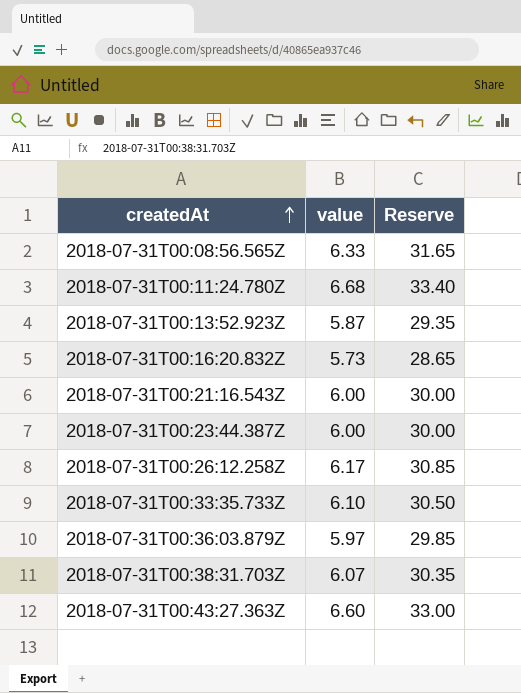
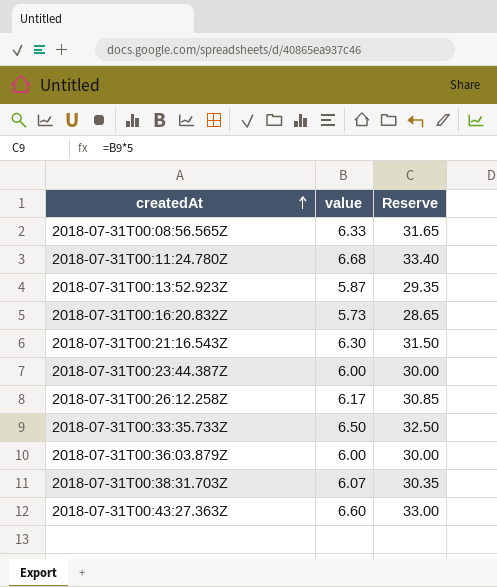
2018-07-31T00:21:16.543Z | value: 6.00 -> 6.30
2018-07-31T00:21:16.543Z | Reserve: 30.00 -> 31.50
2018-07-31T00:33:35.733Z | value: 6.10 -> 6.50
2018-07-31T00:33:35.733Z | Reserve: 30.50 -> 32.50
2018-07-31T00:36:03.879Z | value: 5.97 -> 6.00
2018-07-31T00:36:03.879Z | Reserve: 29.85 -> 30.00

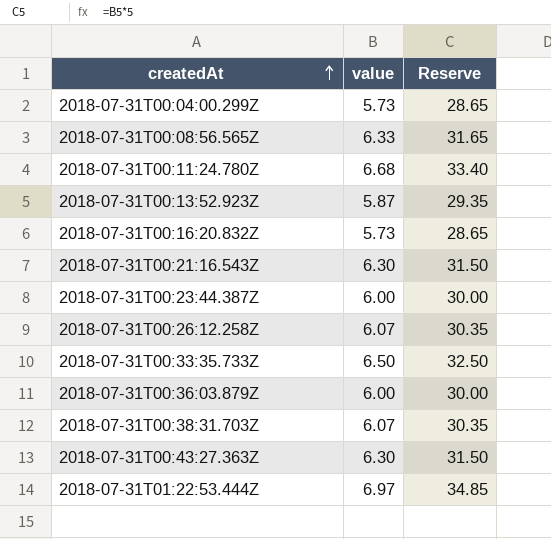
row 2018-07-31T00:04:00.299Z: none -> 5.73 | 28.65
2018-07-31T00:26:12.258Z | value: 6.17 -> 6.07
2018-07-31T00:26:12.258Z | Reserve: 30.85 -> 30.35
2018-07-31T00:43:27.363Z | value: 6.60 -> 6.30
2018-07-31T00:43:27.363Z | Reserve: 33.00 -> 31.50
row 2018-07-31T01:22:53.444Z: none -> 6.97 | 34.85

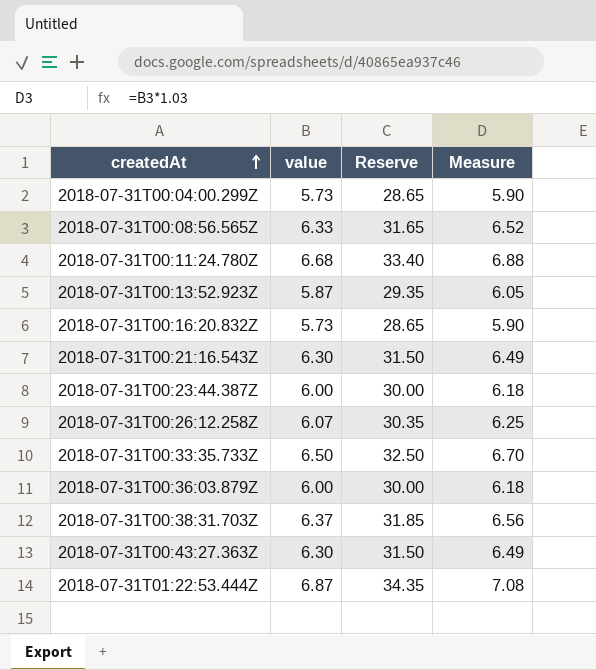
column Measure | formula: none -> [value] * 1.03
2018-07-31T00:38:31.703Z | value: 6.07 -> 6.37
2018-07-31T00:38:31.703Z | Reserve: 30.35 -> 31.85
2018-07-31T01:22:53.444Z | value: 6.97 -> 6.87
2018-07-31T01:22:53.444Z | Reserve: 34.85 -> 34.35

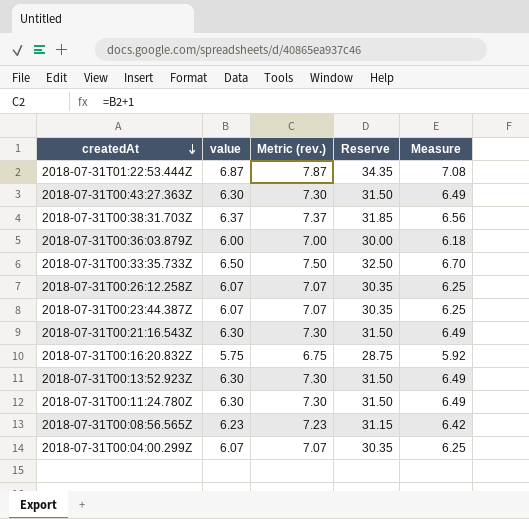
row order: createdAt ascending -> createdAt descending
column Metric (rev.) | formula: none -> [value] + 1
2018-07-31T00:23:44.387Z | value: 6.00 -> 6.07
2018-07-31T00:23:44.387Z | Reserve: 30.00 -> 30.35
2018-07-31T00:23:44.387Z | Measure: 6.18 -> 6.25
2018-07-31T00:16:20.832Z | value: 5.73 -> 5.75
2018-07-31T00:16:20.832Z | Reserve: 28.65 -> 28.75
2018-07-31T00:16:20.832Z | Measure: 5.90 -> 5.92
2018-07-31T00:13:52.923Z | value: 5.87 -> 6.30
2018-07-31T00:13:52.923Z | Reserve: 29.35 -> 31.50
2018-07-31T00:13:52.923Z | Measure: 6.05 -> 6.49
2018-07-31T00:11:24.780Z | value: 6.68 -> 6.30
2018-07-31T00:11:24.780Z | Reserve: 33.40 -> 31.50
2018-07-31T00:11:24.780Z | Measure: 6.88 -> 6.49
2018-07-31T00:08:56.565Z | value: 6.33 -> 6.23
2018-07-31T00:08:56.565Z | Reserve: 31.65 -> 31.15
2018-07-31T00:08:56.565Z | Measure: 6.52 -> 6.42
2018-07-31T00:04:00.299Z | value: 5.73 -> 6.07
2018-07-31T00:04:00.299Z | Reserve: 28.65 -> 30.35
2018-07-31T00:04:00.299Z | Measure: 5.90 -> 6.25

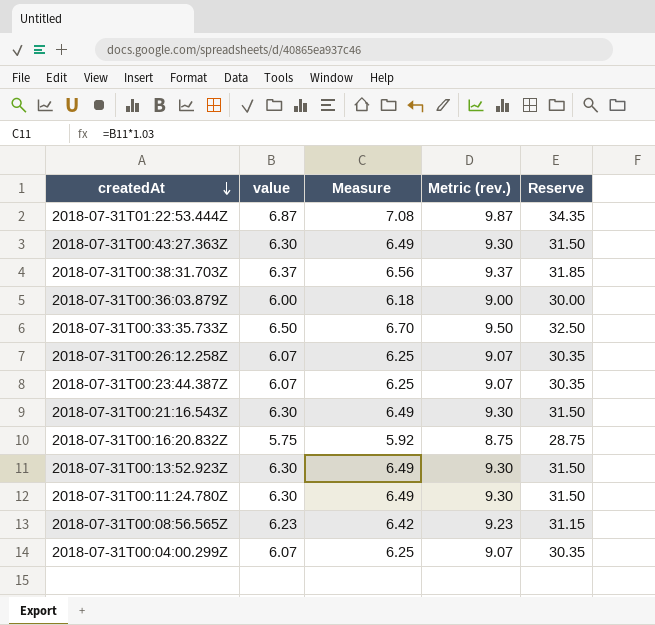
column Measure | position: 5 -> 3
column Metric (rev.) | formula: [value] + 1 -> [value] + 3

